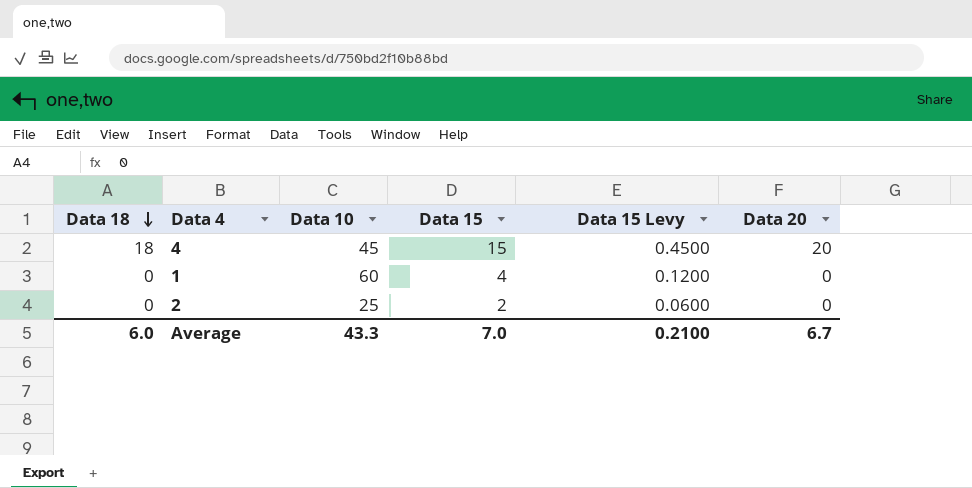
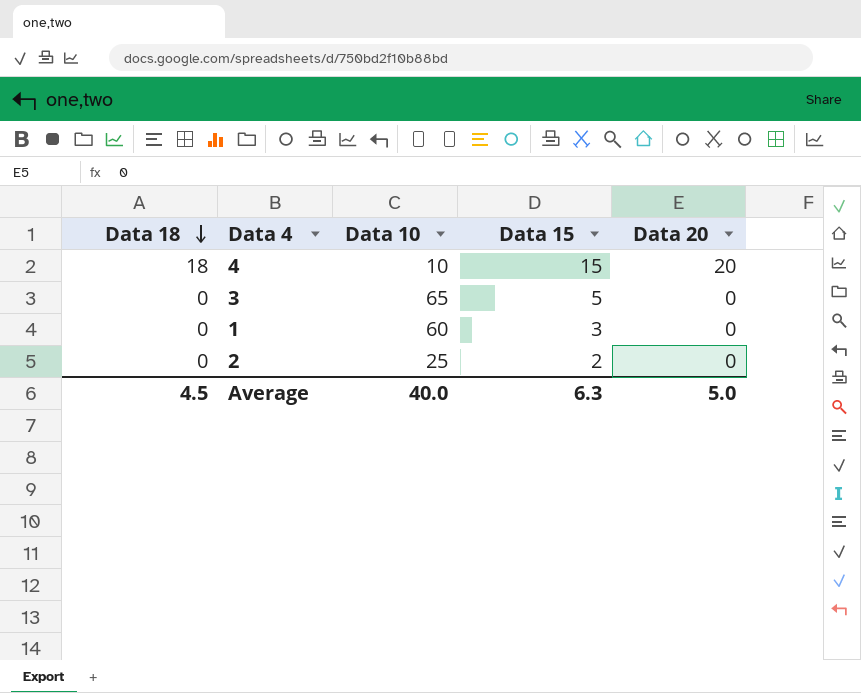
column Data 15 Levy | formula: [Data 15] * 0.03 -> none
4 | Data 10: 45 -> 10
row 3: none -> 0 | 65 | 5 | 0
1 | Data 15: 4 -> 3
Average | Data 18: 6.0 -> 4.5
Average | Data 10: 43.3 -> 40.0
Average | Data 15: 7.0 -> 6.3
Average | Data 20: 6.7 -> 5.0

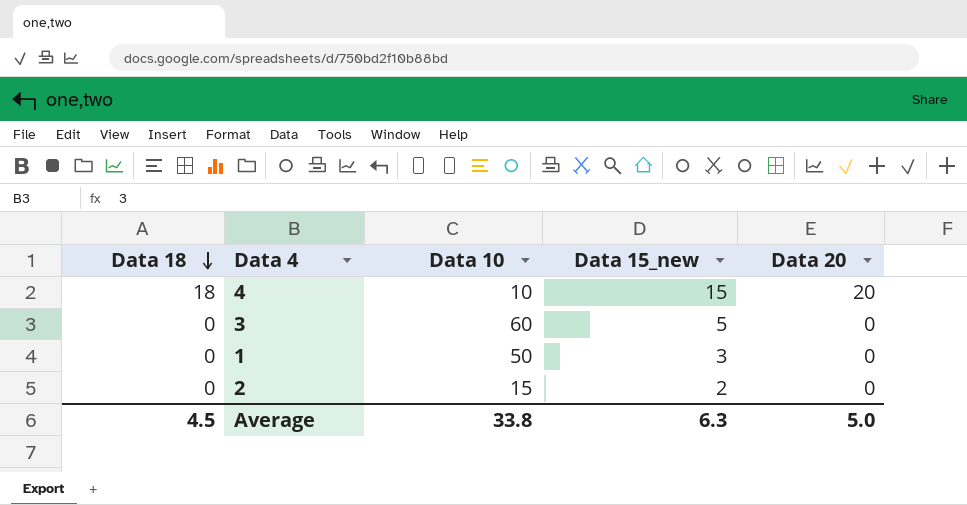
column name: Data 15 -> Data 15_new
3 | Data 10: 65 -> 60
1 | Data 10: 60 -> 50
2 | Data 10: 25 -> 15
Average | Data 10: 40.0 -> 33.8

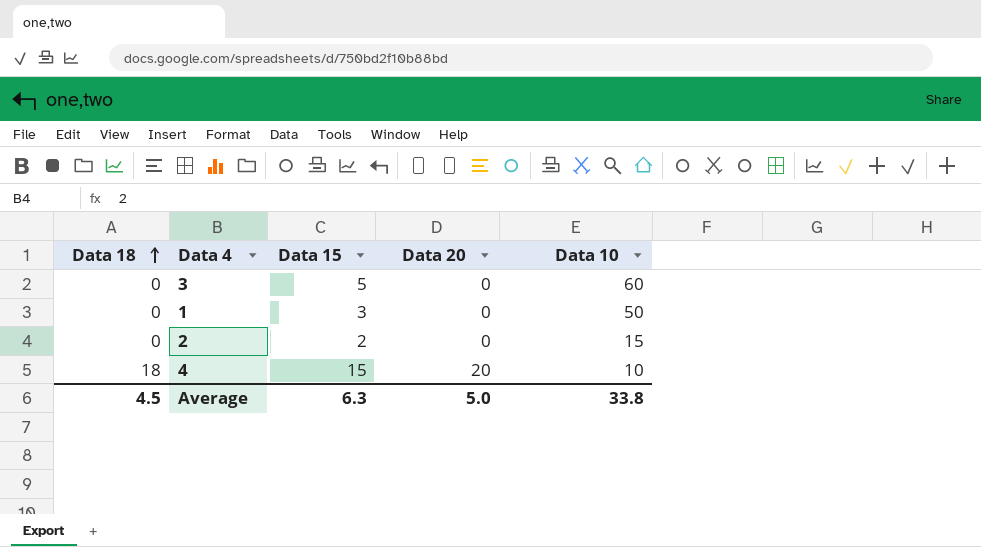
row order: Data 18 descending -> Data 18 ascending
column name: Data 15_new -> Data 15
column Data 10 | position: 3 -> 5

